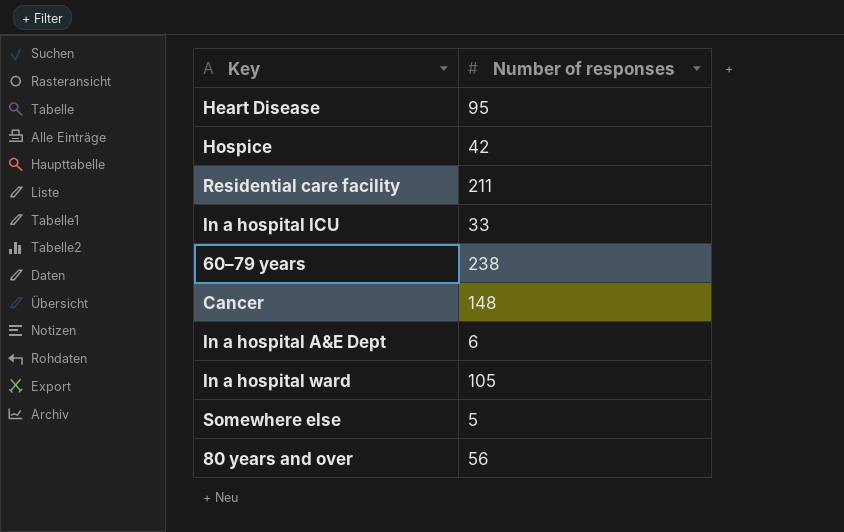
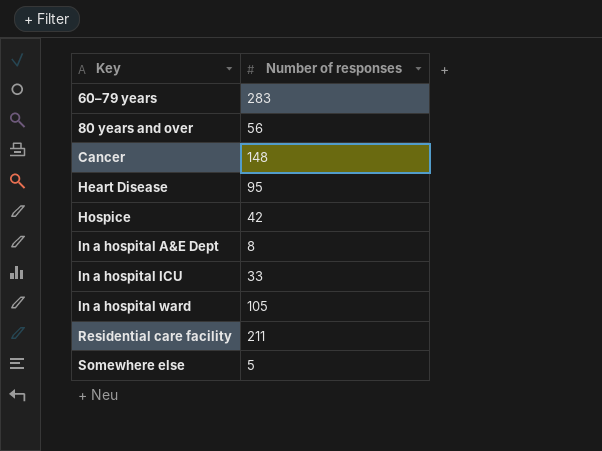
row order: none -> Key ascending
60–79 years | Number of responses: 238 -> 283
In a hospital A&E Dept | Number of responses: 6 -> 8

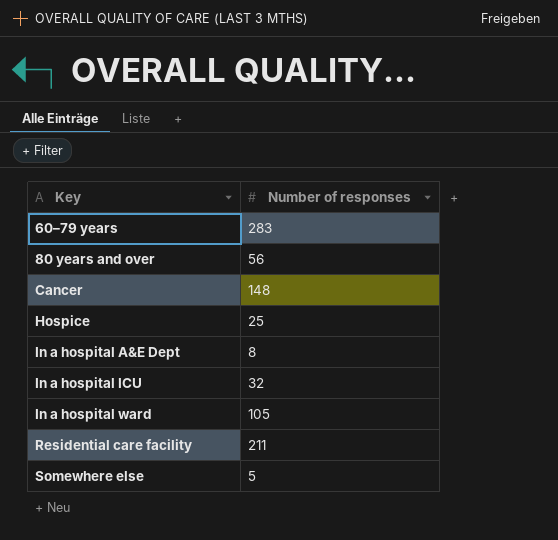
row Heart Disease: 95 -> none
Hospice | Number of responses: 42 -> 25
In a hospital ICU | Number of responses: 33 -> 32

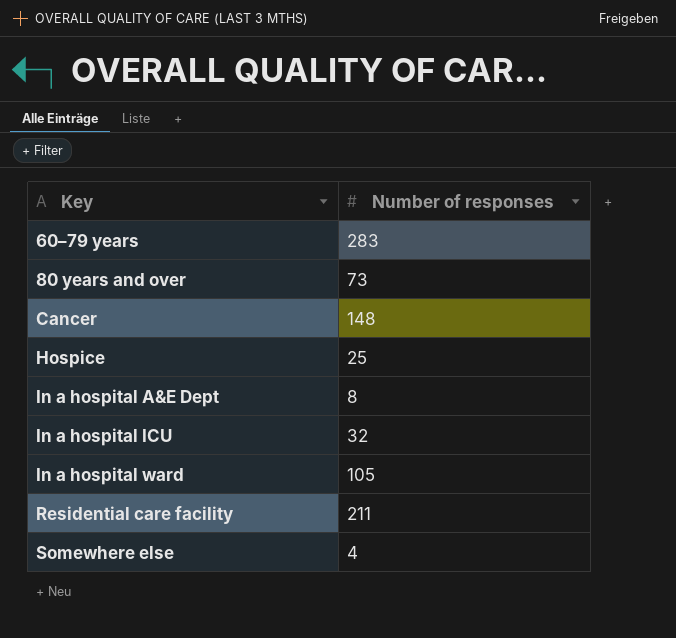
80 years and over | Number of responses: 56 -> 73
Somewhere else | Number of responses: 5 -> 4

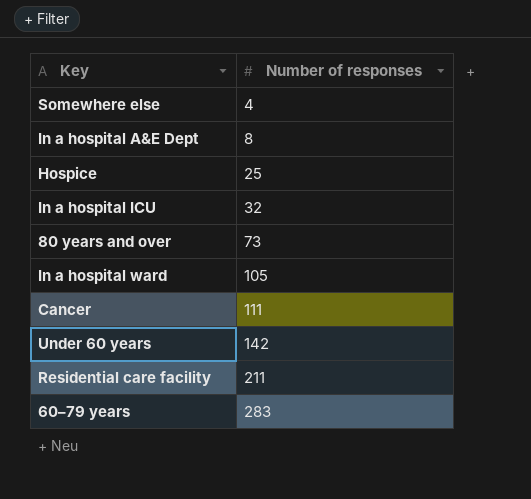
row order: Key ascending -> Number of responses ascending
Cancer | Number of responses: 148 -> 111
row Under 60 years: none -> 142

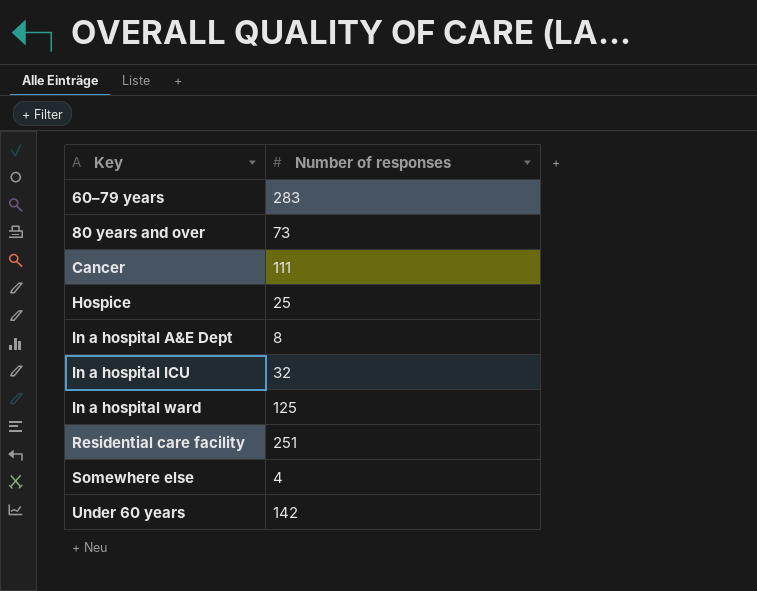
row order: Number of responses ascending -> Key ascending
In a hospital ward | Number of responses: 105 -> 125
Residential care facility | Number of responses: 211 -> 251

